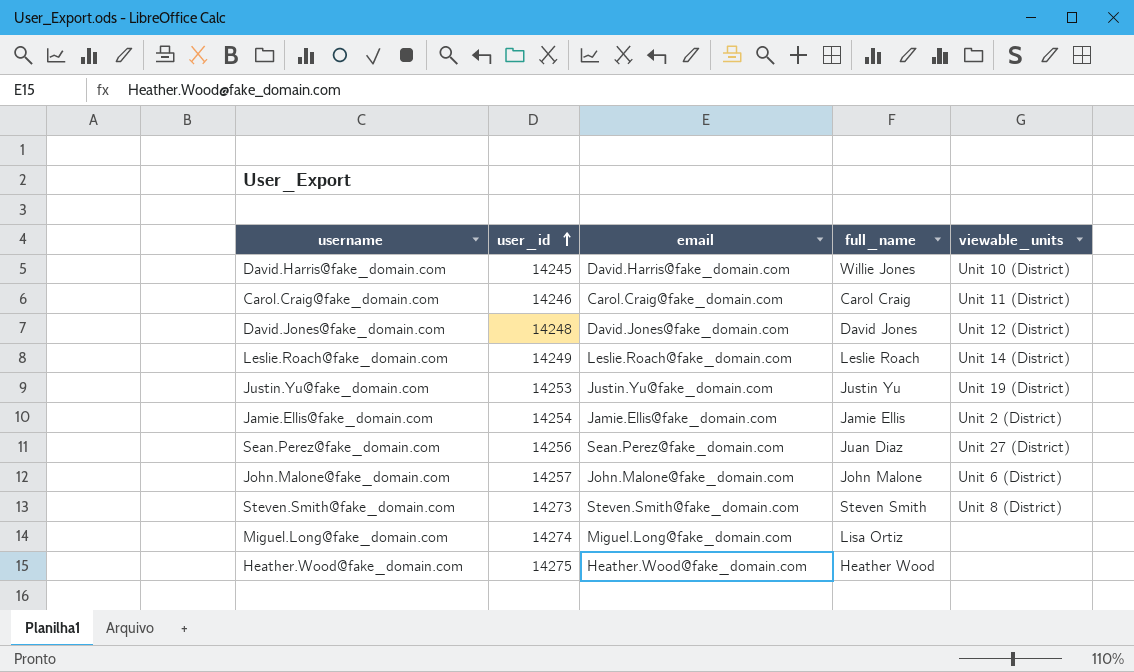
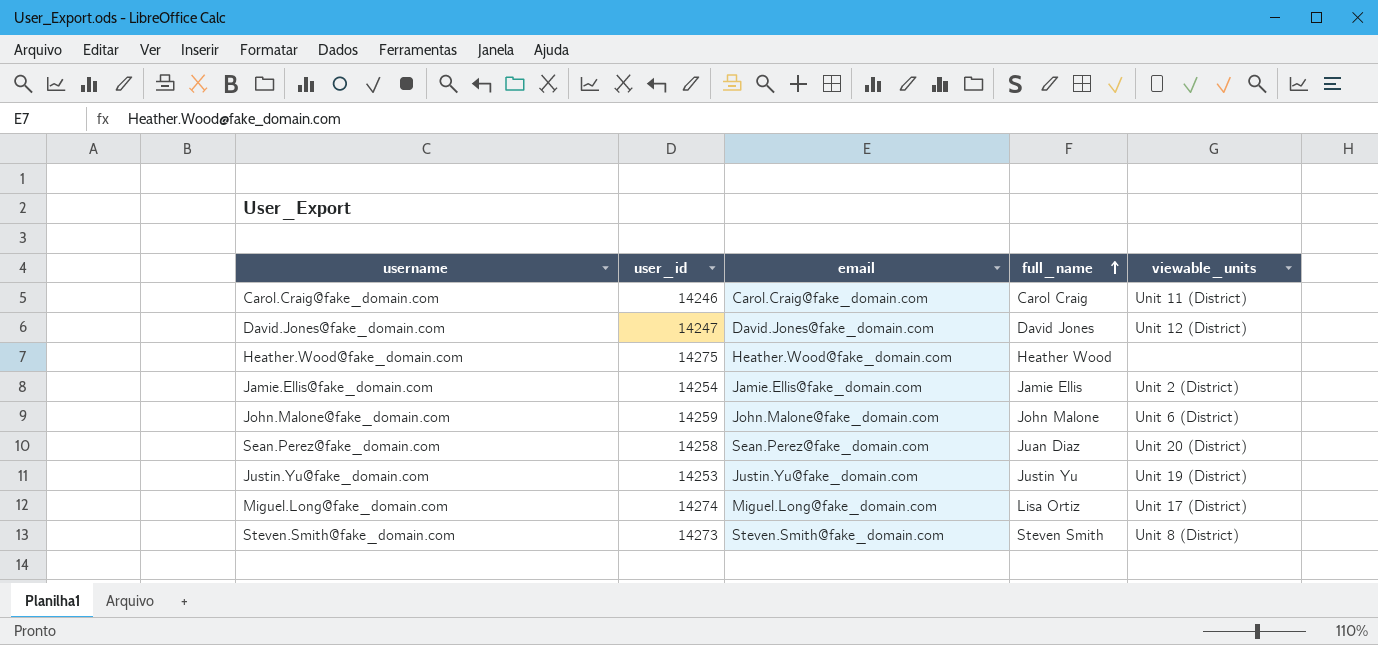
row order: user_id ascending -> full_name ascending
row David.Harris@fake_domain.com: 14245 | David.Harris@fake_domain.com | Willie Jones | Unit 10 (District) -> none
row Leslie.Roach@fake_domain.com: 14249 | Leslie.Roach@fake_domain.com | Leslie Roach | Unit 14 (District) -> none
David.Jones@fake_domain.com | user_id: 14248 -> 14247
John.Malone@fake_domain.com | user_id: 14257 -> 14259
Sean.Perez@fake_domain.com | user_id: 14256 -> 14258
Sean.Perez@fake_domain.com | viewable_units: Unit 27 (District) -> Unit 20 (District)
Miguel.Long@fake_domain.com | viewable_units: none -> Unit 17 (District)

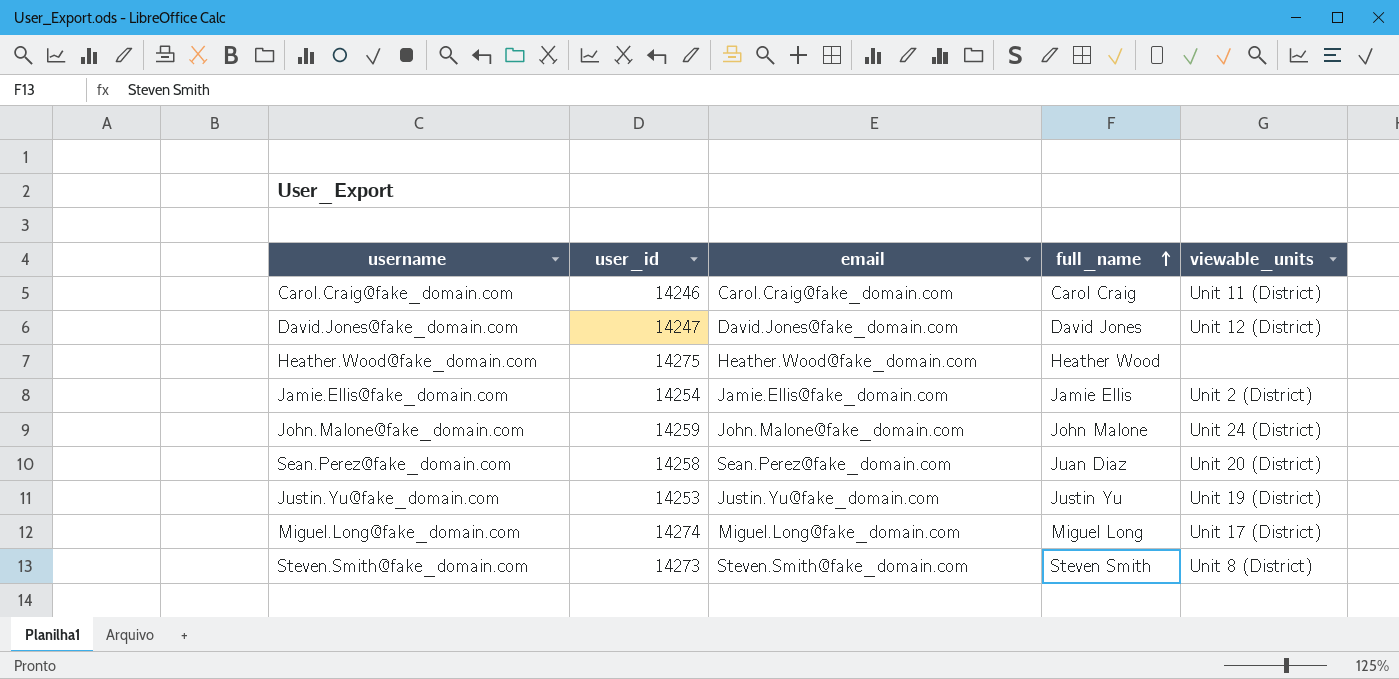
John.Malone@fake_domain.com | viewable_units: Unit 6 (District) -> Unit 24 (District)
Miguel.Long@fake_domain.com | full_name: Lisa Ortiz -> Miguel Long

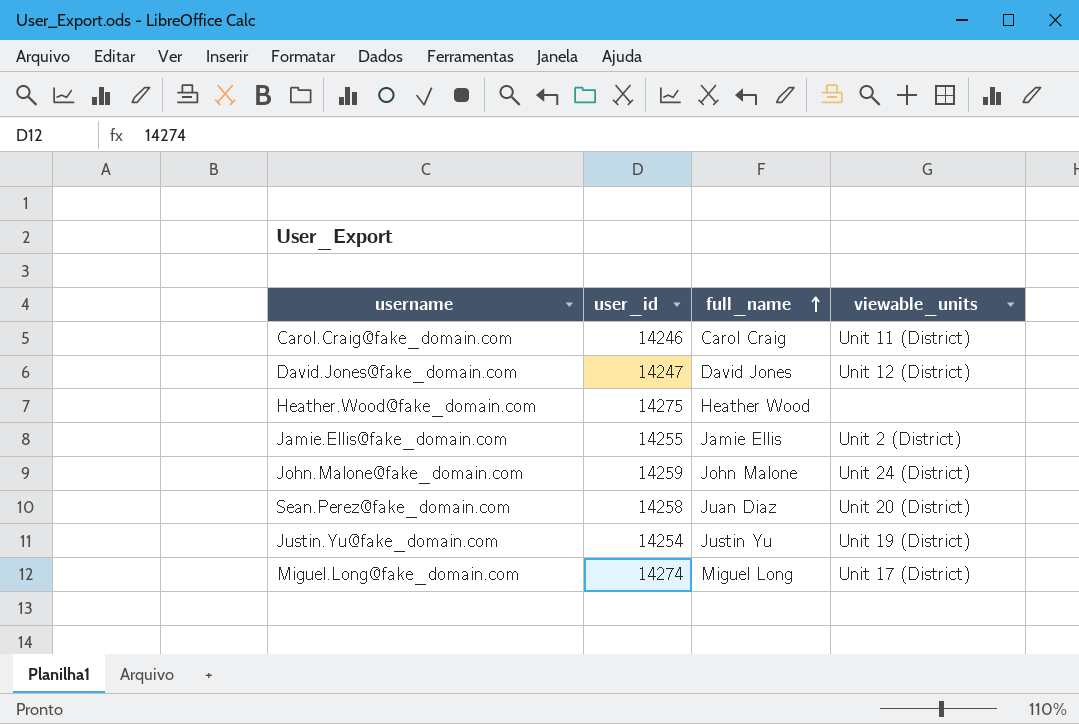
column email | position: 3 -> none
row Steven.Smith@fake_domain.com: 14273 | Steven.Smith@fake_domain.com | Steven Smith | Unit 8 (District) -> none
Jamie.Ellis@fake_domain.com | user_id: 14254 -> 14255
Justin.Yu@fake_domain.com | user_id: 14253 -> 14254

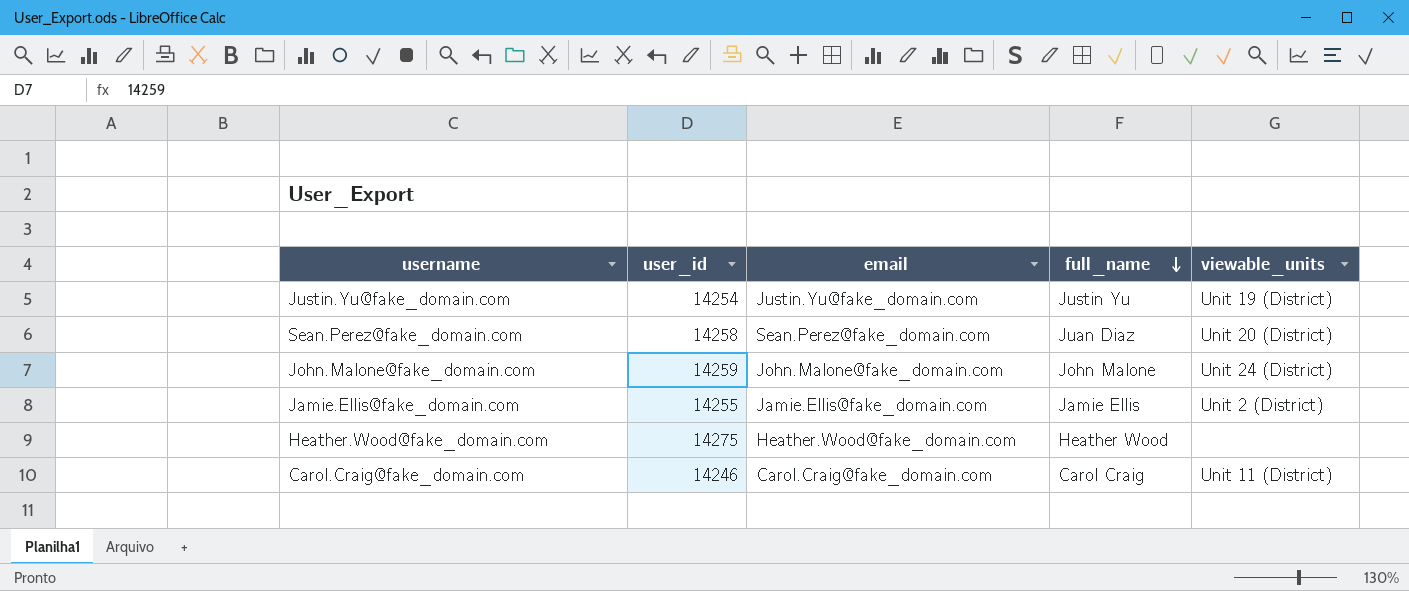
row order: full_name ascending -> full_name descending
column email | position: none -> 3
row David.Jones@fake_domain.com: 14247 | David Jones | Unit 12 (District) -> none
row Miguel.Long@fake_domain.com: 14274 | Miguel Long | Unit 17 (District) -> none

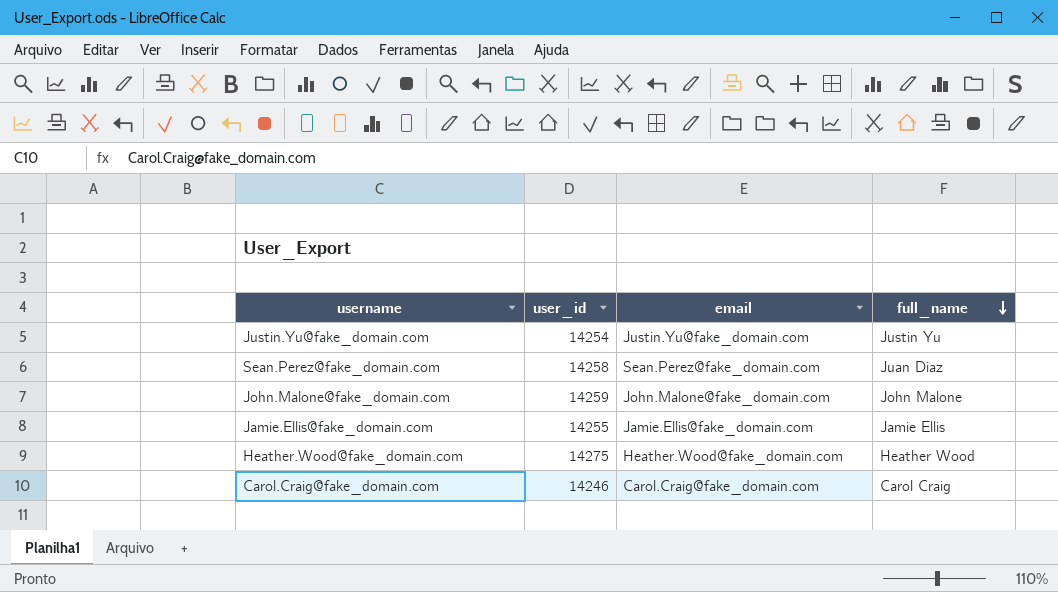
column viewable_units | position: 5 -> none

